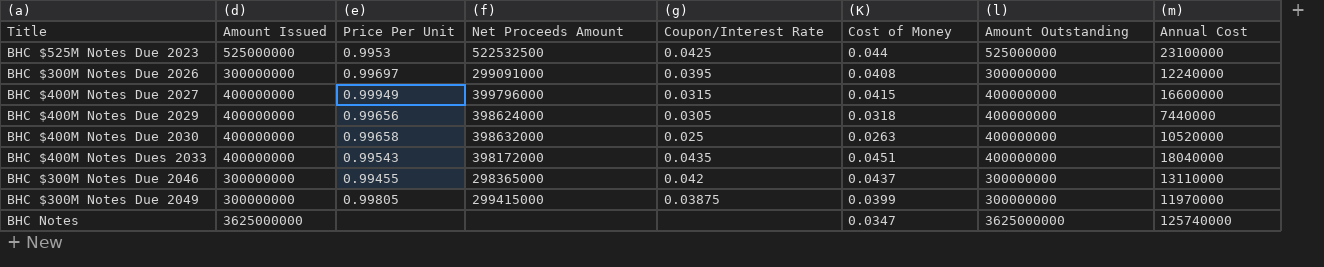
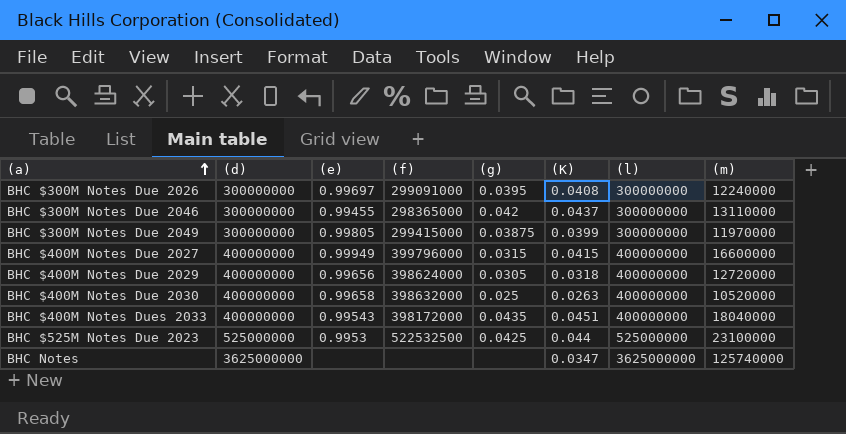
row order: none -> (a) ascending
row Title: Amount Issued | Price Per Unit | Net Proceeds Amount | Coupon/Interest Rate | Cost of Money | Amount Outstanding | Annual Cost -> none
BHC $400M Notes Due 2029 | (m): 7440000 -> 12720000

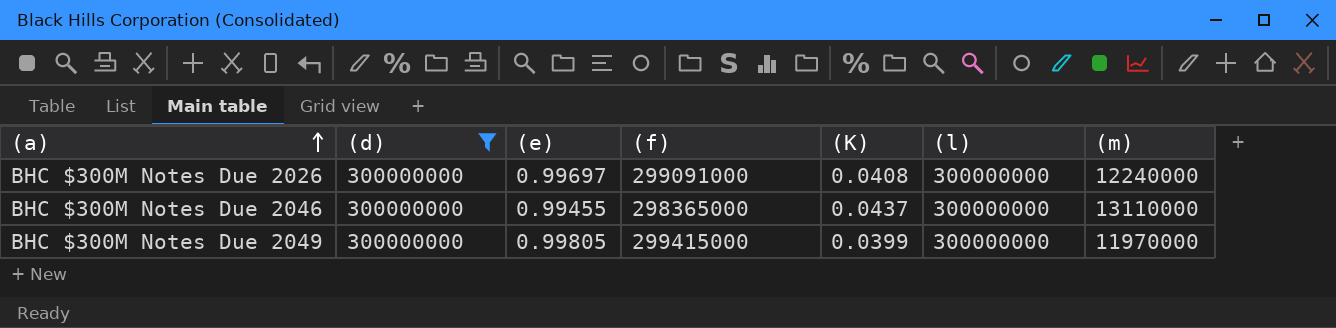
filter: none -> (d) = 300000000
column (g) | position: 5 -> none

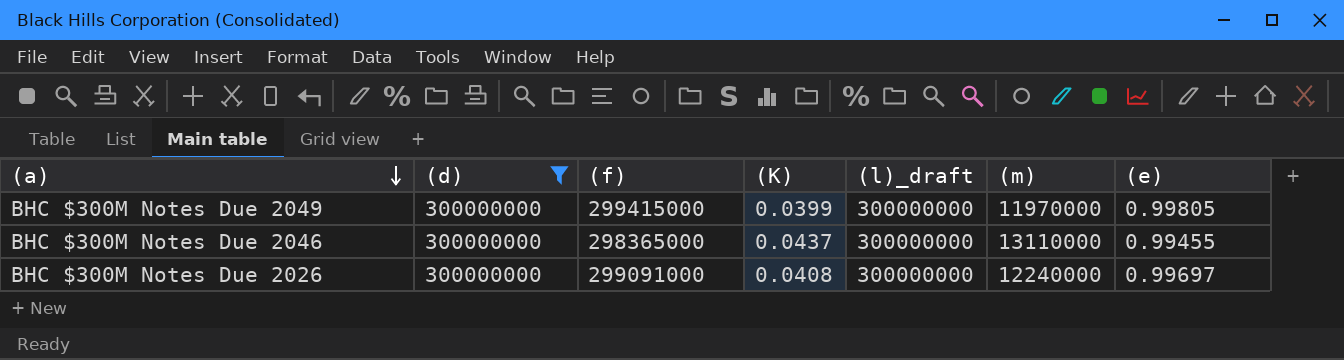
row order: (a) ascending -> (a) descending
column name: (l) -> (l)_draft
column (e) | position: 3 -> 7

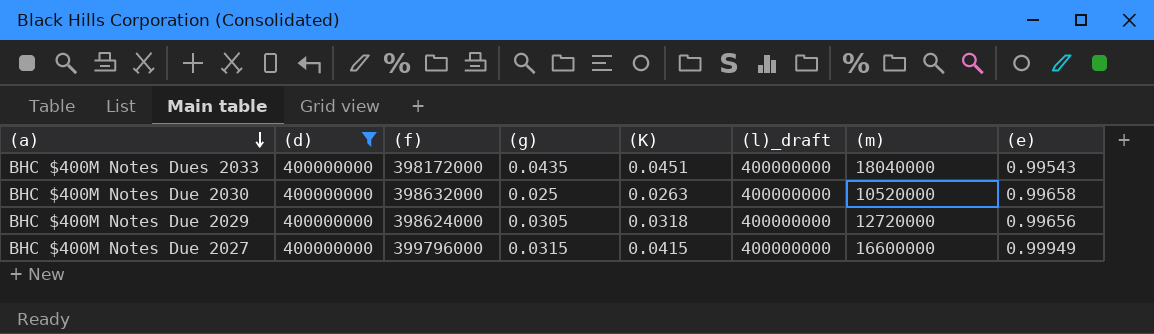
filter: (d) = 300000000 -> (d) = 400000000
column (g) | position: none -> 4

